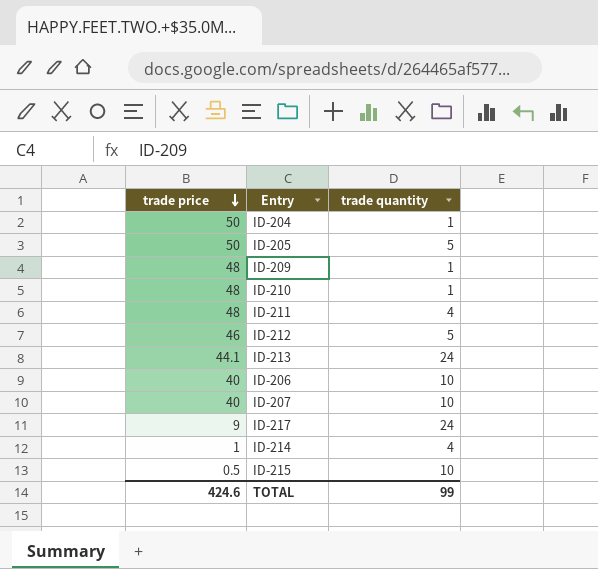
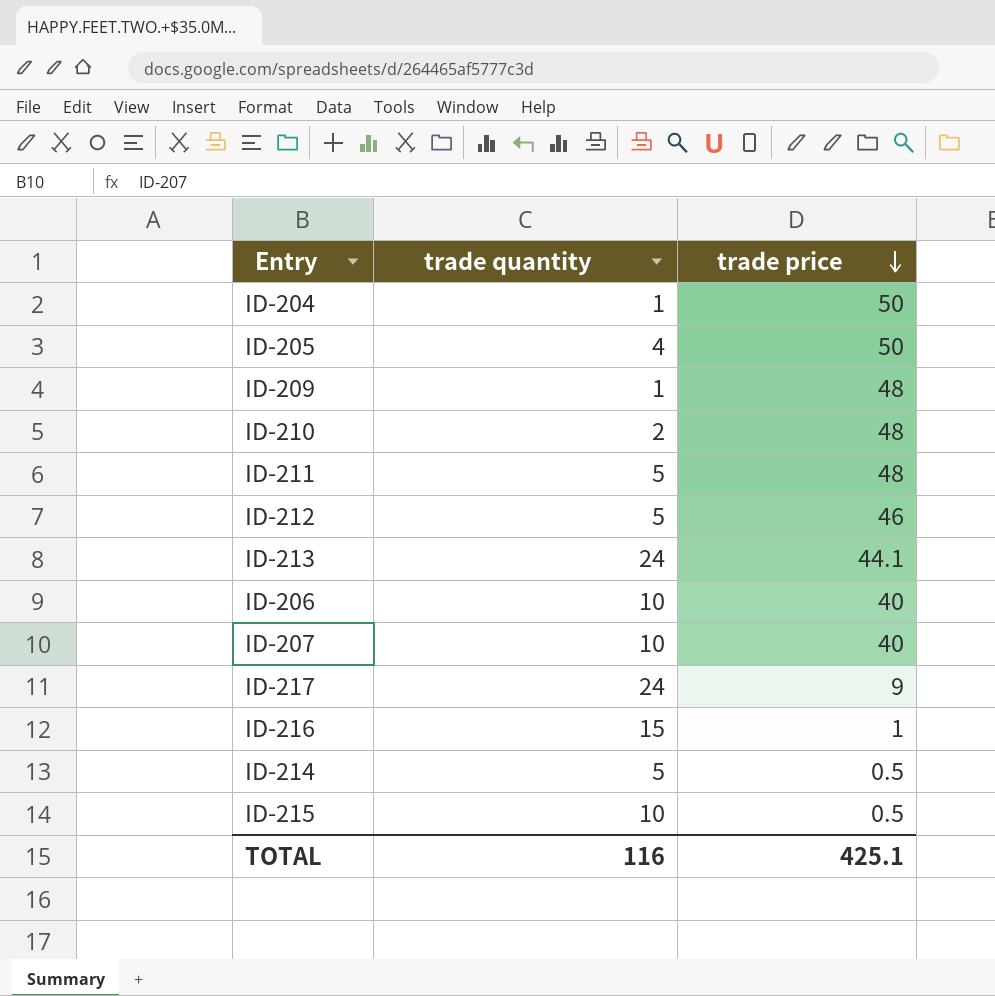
column trade price | position: 1 -> 3
ID-205 | trade quantity: 5 -> 4
ID-210 | trade quantity: 1 -> 2
ID-211 | trade quantity: 4 -> 5
row ID-216: none -> 15 | 1
ID-214 | trade quantity: 4 -> 5
ID-214 | trade price: 1 -> 0.5
TOTAL | trade quantity: 99 -> 116
TOTAL | trade price: 424.6 -> 425.1

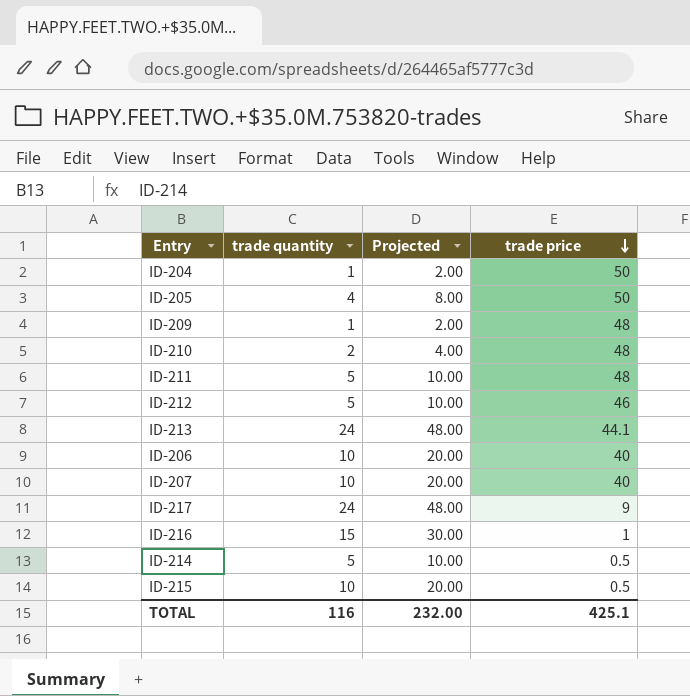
column Projected | formula: none -> [trade quantity] * 2

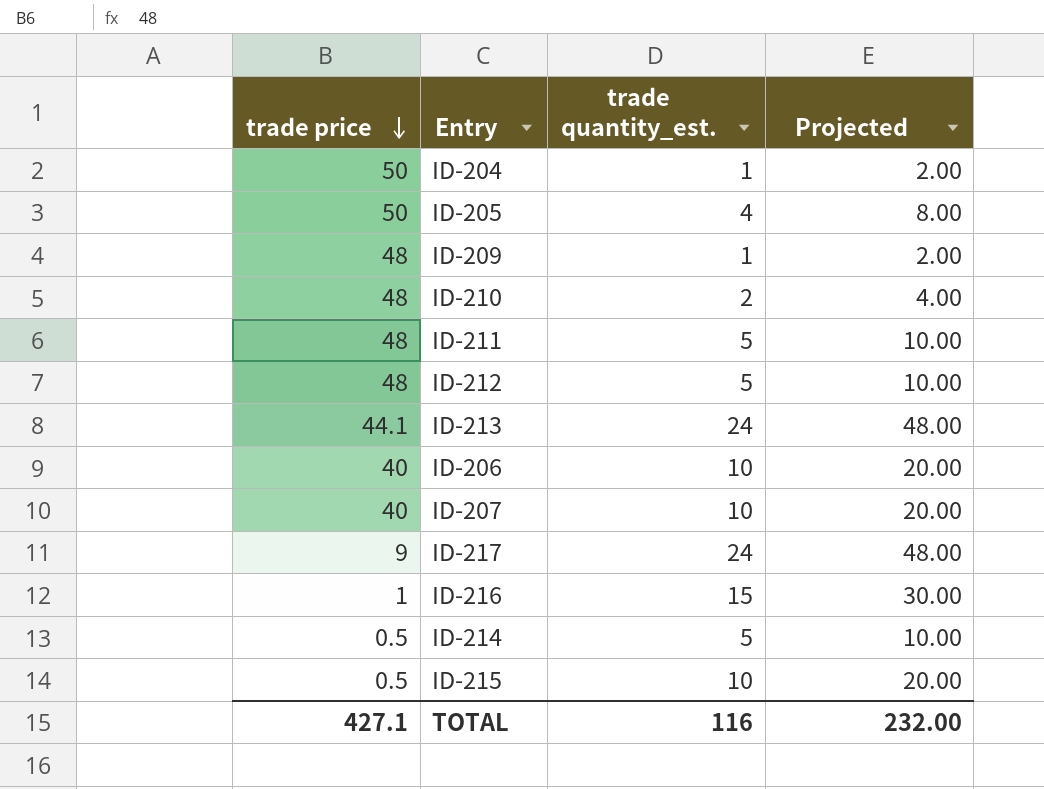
column trade price | position: 4 -> 1
column name: trade quantity -> trade quantity_est.
ID-212 | trade price: 46 -> 48
TOTAL | trade price: 425.1 -> 427.1

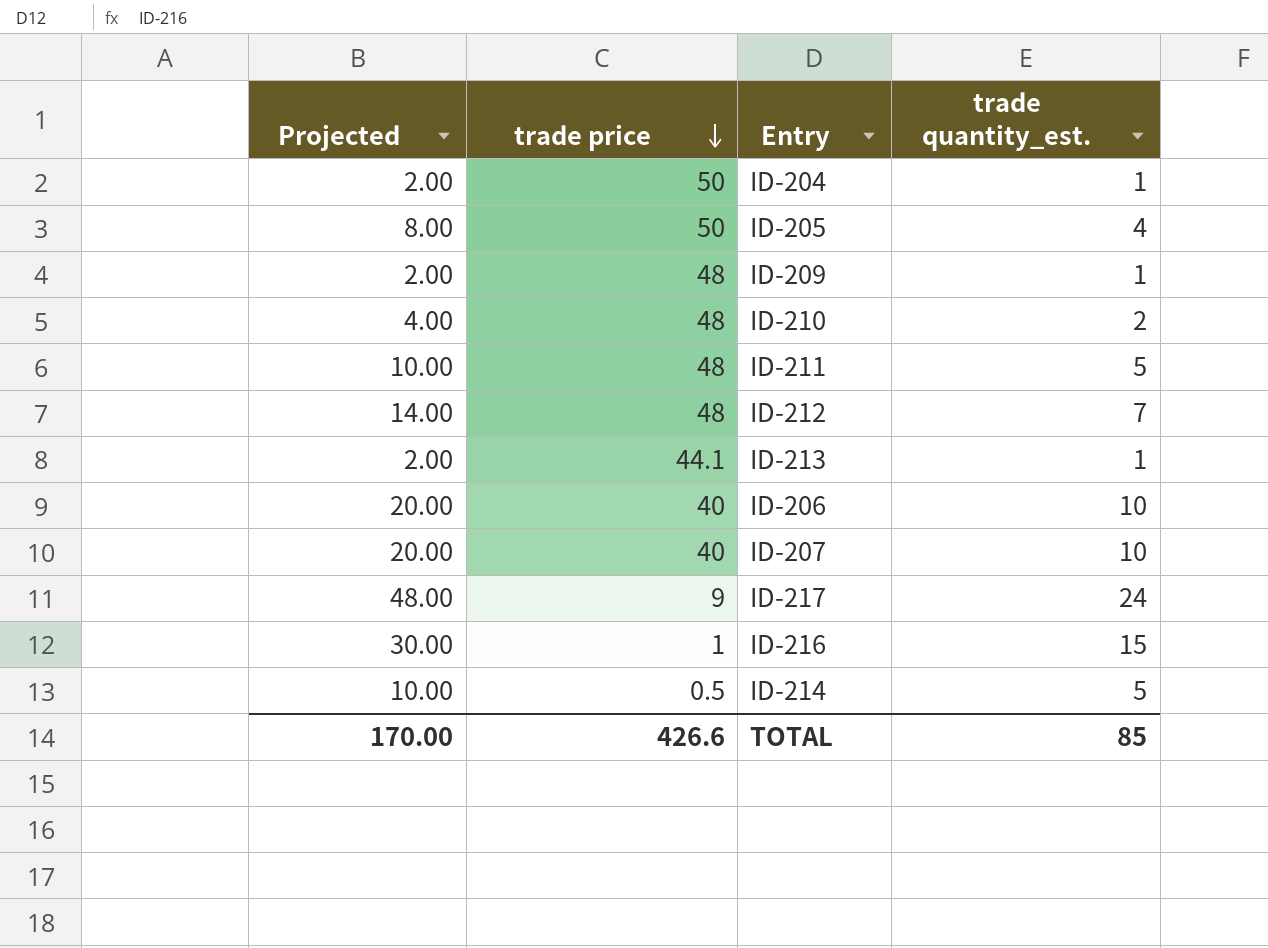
column Projected | position: 4 -> 1
row ID-215: 0.5 | 10 | 20.00 -> none
ID-212 | Projected: 10.00 -> 14.00
ID-212 | trade quantity_est.: 5 -> 7
ID-213 | Projected: 48.00 -> 2.00
ID-213 | trade quantity_est.: 24 -> 1
TOTAL | Projected: 232.00 -> 170.00
TOTAL | trade price: 427.1 -> 426.6
TOTAL | trade quantity_est.: 116 -> 85

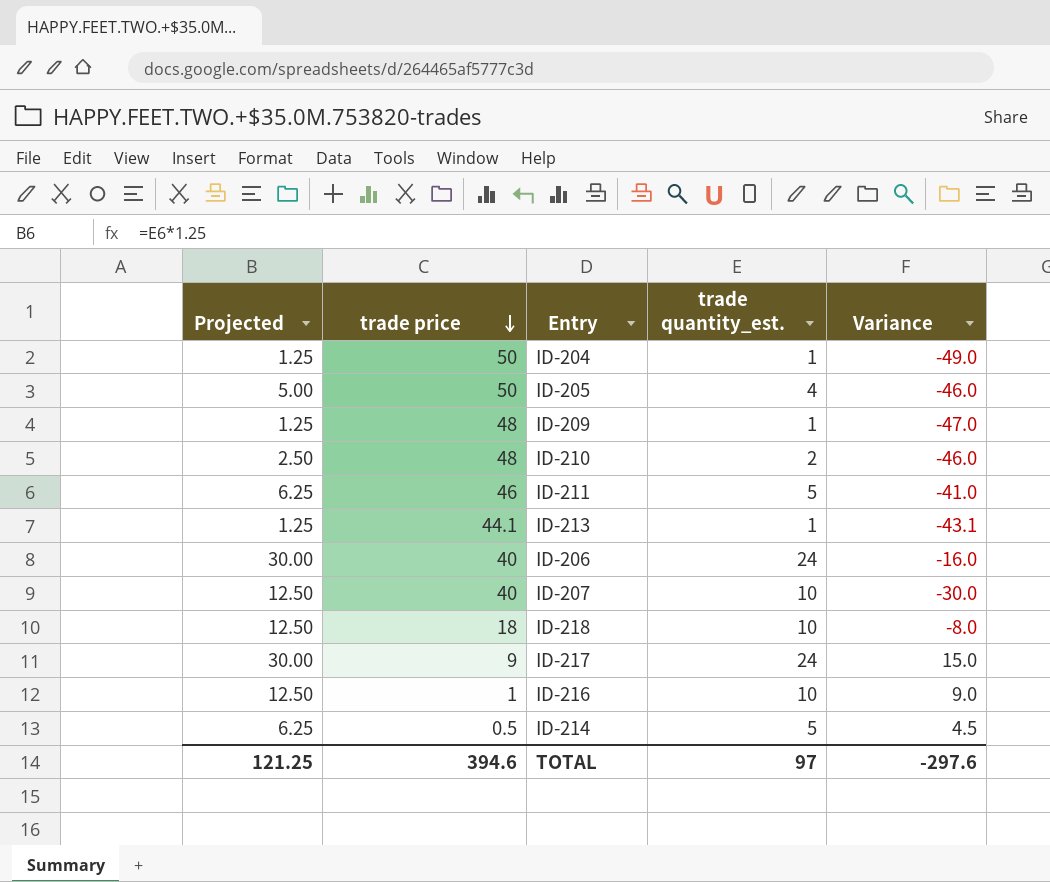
column Projected | formula: [trade quantity_est.] * 2 -> [trade quantity_est.] * 1.25
column Variance | formula: none -> [trade quantity_est.] - [trade price]
row ID-212: 14.00 | 48 | 7 -> none
ID-211 | trade price: 48 -> 46
ID-206 | trade quantity_est.: 10 -> 24
row ID-218: none -> 12.50 | 18 | 10 | -8.0
ID-216 | trade quantity_est.: 15 -> 10
TOTAL | Projected: 170.00 -> 121.25
TOTAL | trade price: 426.6 -> 394.6
TOTAL | trade quantity_est.: 85 -> 97

